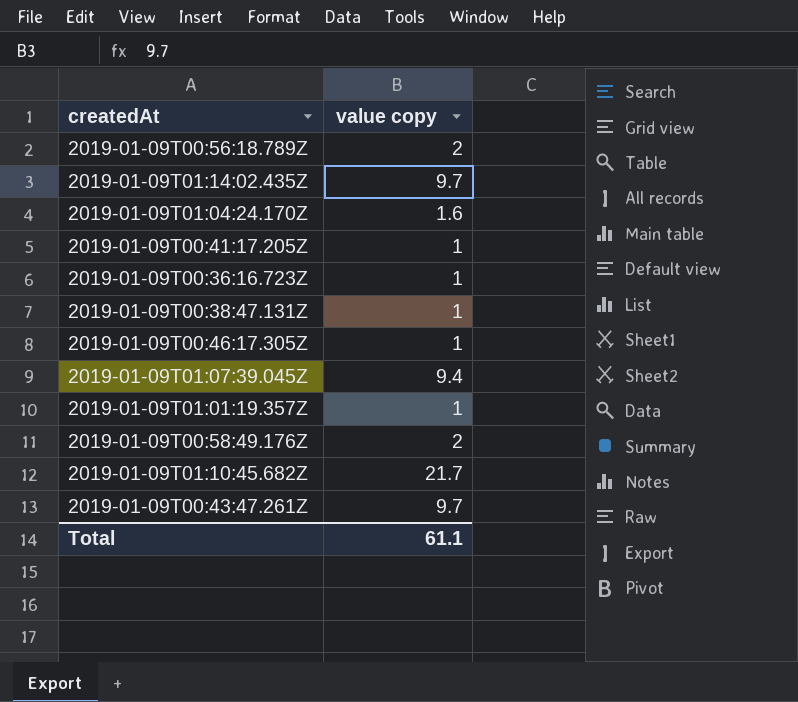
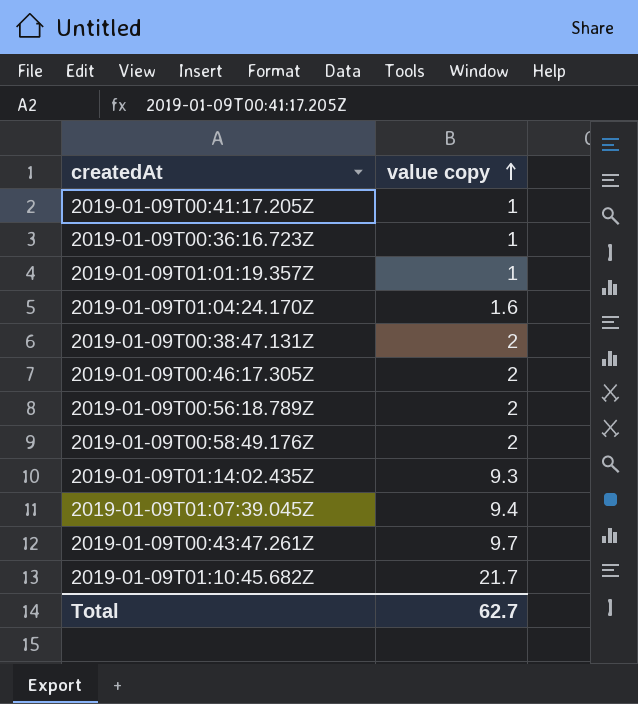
row order: none -> value copy ascending
2019-01-09T00:38:47.131Z | value copy: 1 -> 2
2019-01-09T00:46:17.305Z | value copy: 1 -> 2
2019-01-09T01:14:02.435Z | value copy: 9.7 -> 9.3
Total | value copy: 61.1 -> 62.7

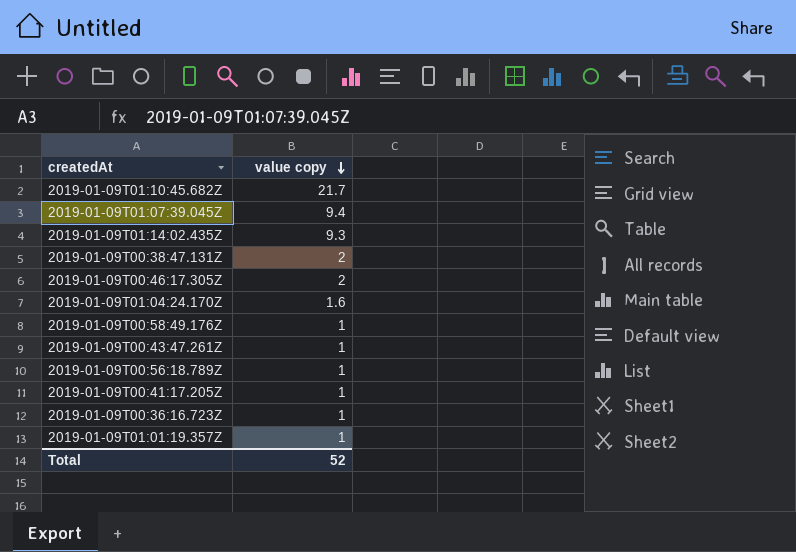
row order: value copy ascending -> value copy descending
2019-01-09T00:58:49.176Z | value copy: 2 -> 1
2019-01-09T00:43:47.261Z | value copy: 9.7 -> 1
2019-01-09T00:56:18.789Z | value copy: 2 -> 1
Total | value copy: 62.7 -> 52

